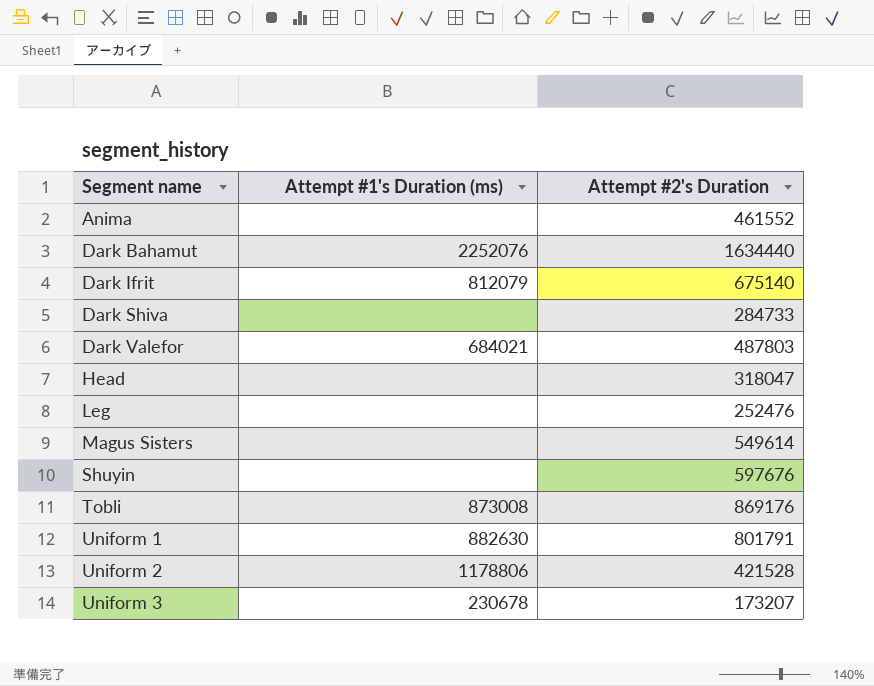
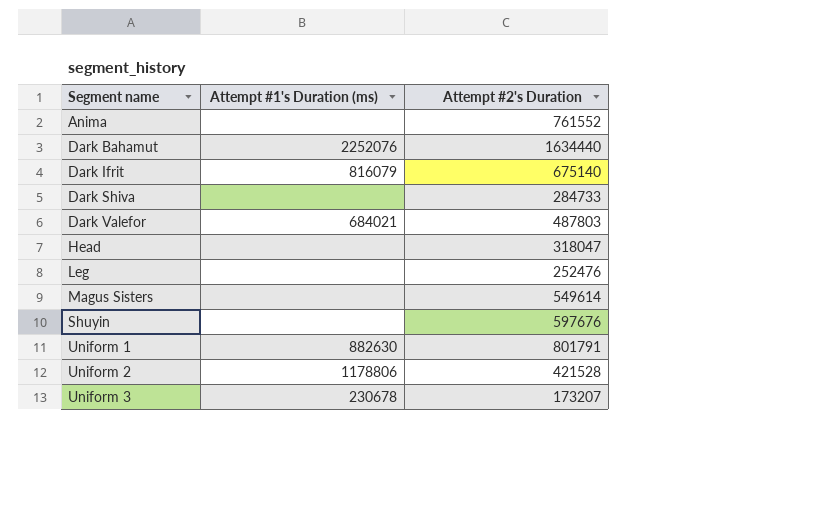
row Tobli: 873008 | 869176 -> none
Anima | Attempt #2's Duration: 461552 -> 761552
Dark Ifrit | Attempt #1's Duration (ms): 812079 -> 816079

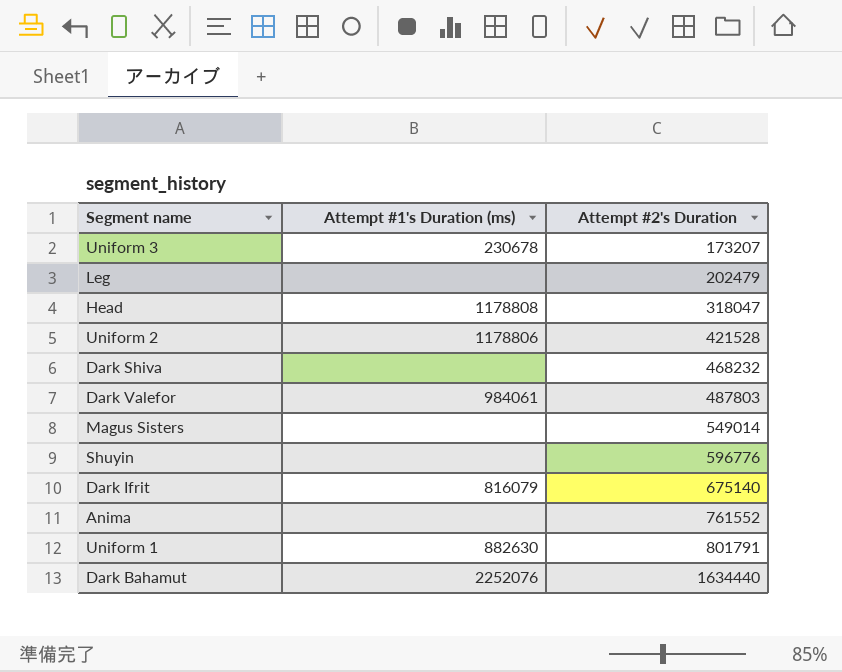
row order: Segment name ascending -> Attempt #2's Duration ascending
Leg | Attempt #2's Duration: 252476 -> 202479
Head | Attempt #1's Duration (ms): none -> 1178808
Dark Shiva | Attempt #2's Duration: 284733 -> 468232
Dark Valefor | Attempt #1's Duration (ms): 684021 -> 984061
Magus Sisters | Attempt #2's Duration: 549614 -> 549014
Shuyin | Attempt #2's Duration: 597676 -> 596776

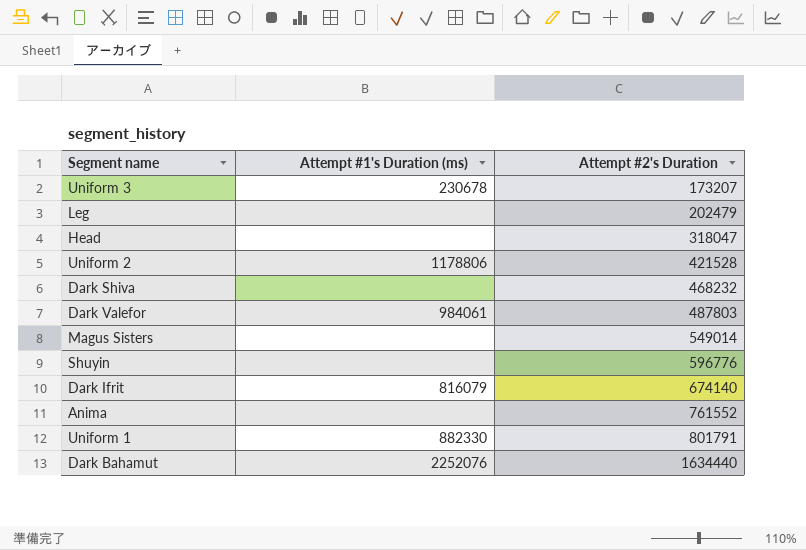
Head | Attempt #1's Duration (ms): 1178808 -> none
Dark Ifrit | Attempt #2's Duration: 675140 -> 674140
Uniform 1 | Attempt #1's Duration (ms): 882630 -> 882330

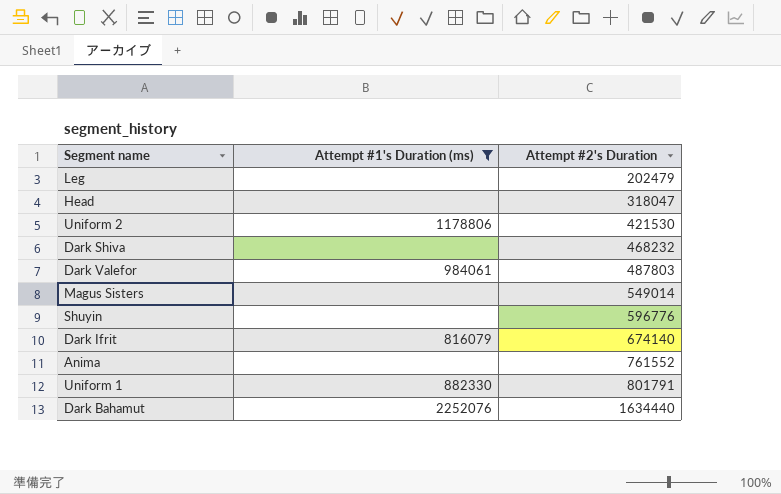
filter: none -> Attempt #1's Duration (ms) != 230678
Uniform 2 | Attempt #2's Duration: 421528 -> 421530

